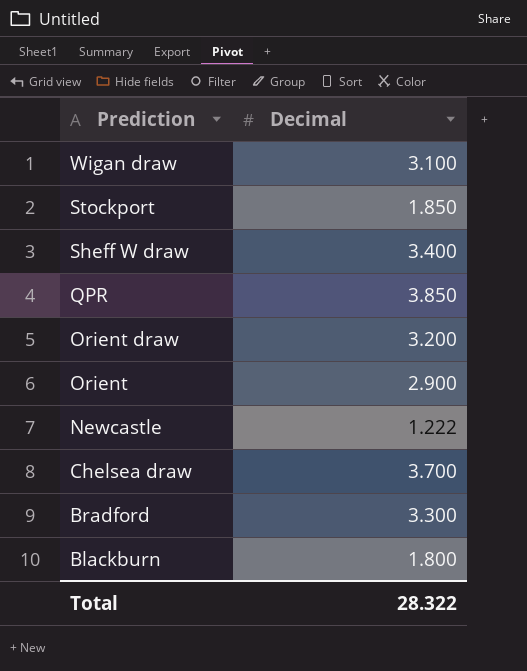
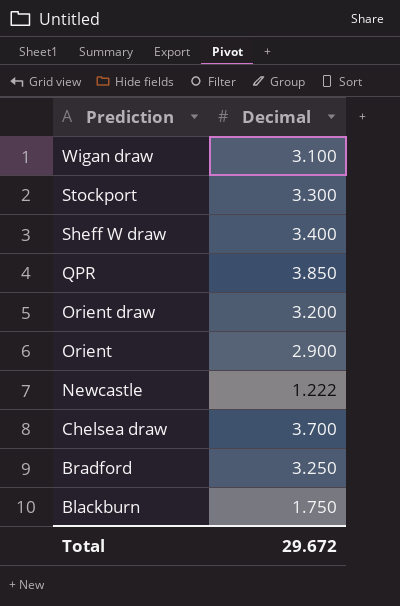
Stockport | Decimal: 1.850 -> 3.300
Bradford | Decimal: 3.300 -> 3.250
Blackburn | Decimal: 1.800 -> 1.750
Total | Decimal: 28.322 -> 29.672

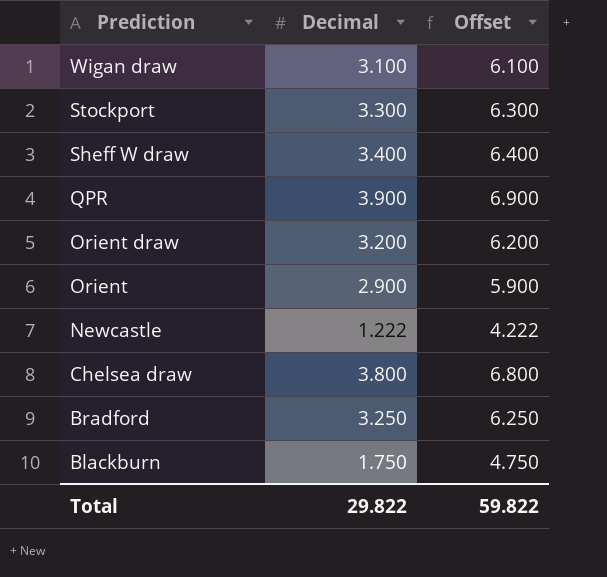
column Offset | formula: none -> [Decimal] + 3
QPR | Decimal: 3.850 -> 3.900
Chelsea draw | Decimal: 3.700 -> 3.800
Total | Decimal: 29.672 -> 29.822

